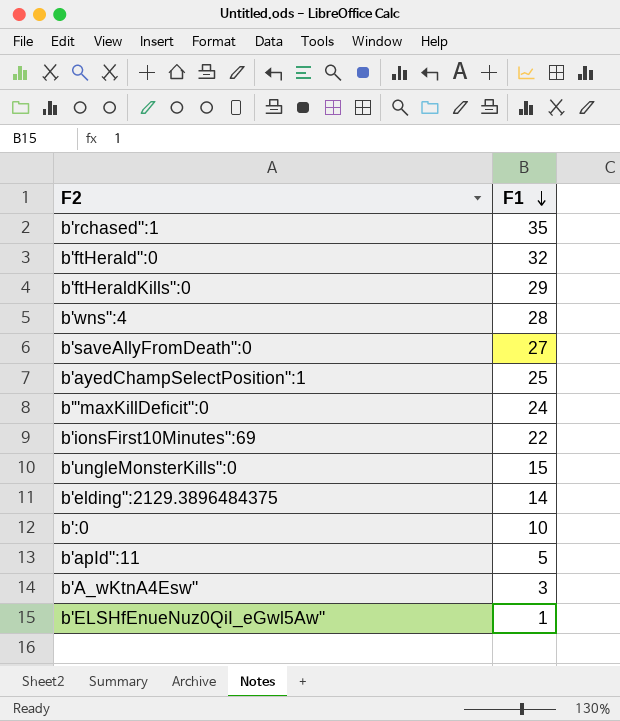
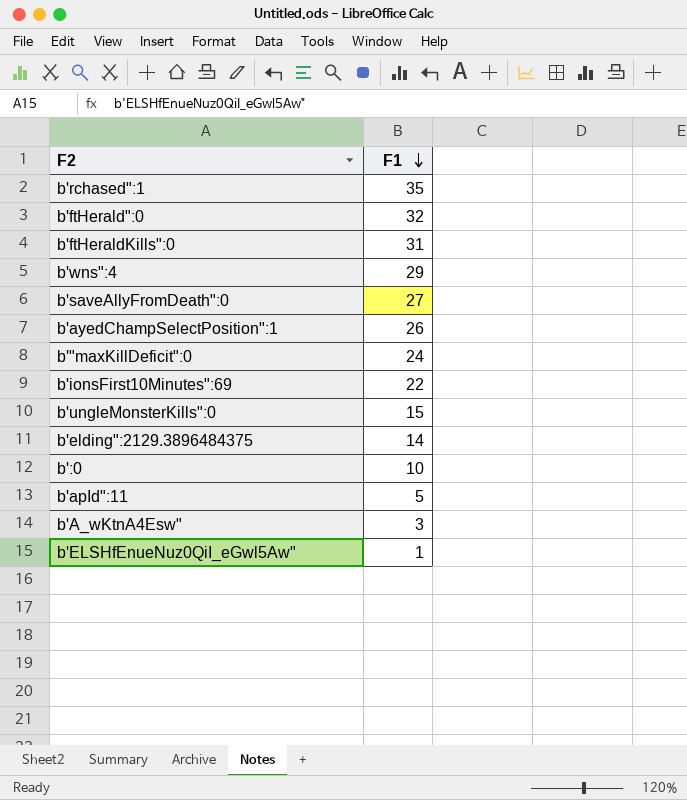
b'ftHeraldKills":0 | F1: 29 -> 31
b'wns":4 | F1: 28 -> 29
b'ayedChampSelectPosition":1 | F1: 25 -> 26

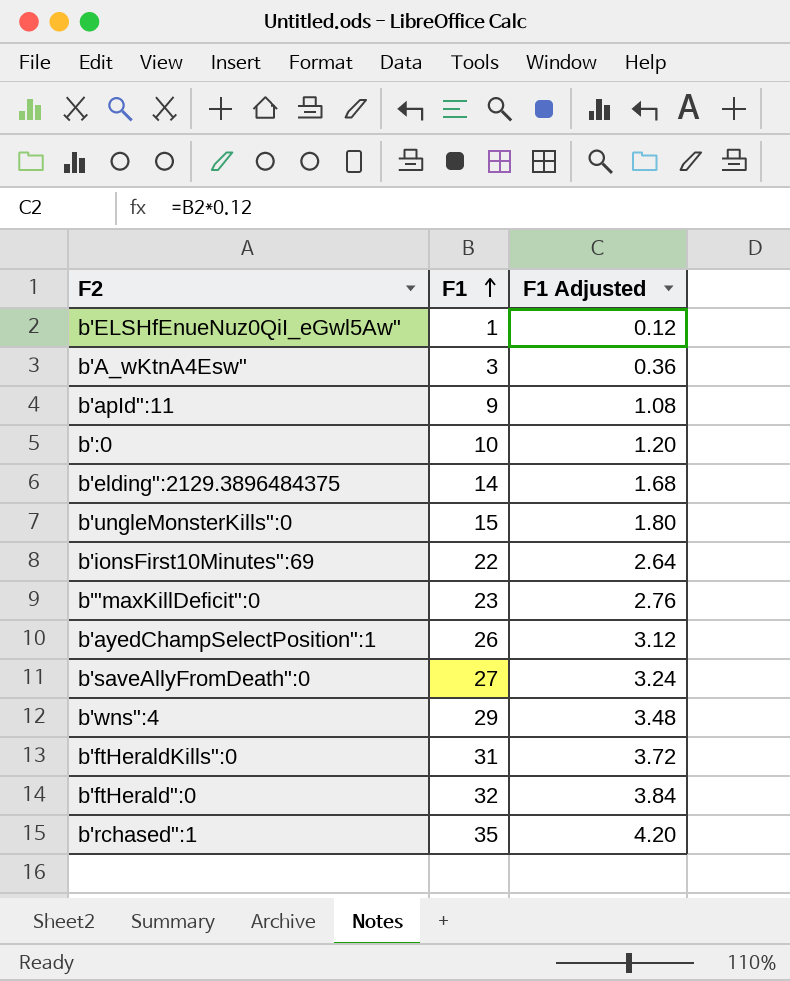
row order: F1 descending -> F1 ascending
column F1 Adjusted | formula: none -> [F1] * 0.12
b'apId":11 | F1: 5 -> 9
b'"maxKillDeficit":0 | F1: 24 -> 23

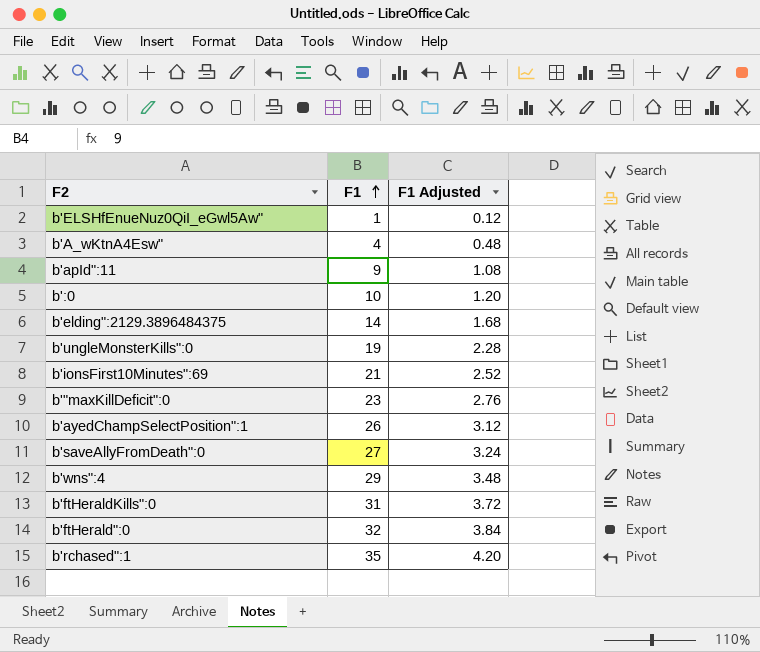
b'A_wKtnA4Esw" | F1: 3 -> 4
b'A_wKtnA4Esw" | F1 Adjusted: 0.36 -> 0.48
b'ungleMonsterKills":0 | F1: 15 -> 19
b'ungleMonsterKills":0 | F1 Adjusted: 1.80 -> 2.28
b'ionsFirst10Minutes":69 | F1: 22 -> 21
b'ionsFirst10Minutes":69 | F1 Adjusted: 2.64 -> 2.52

